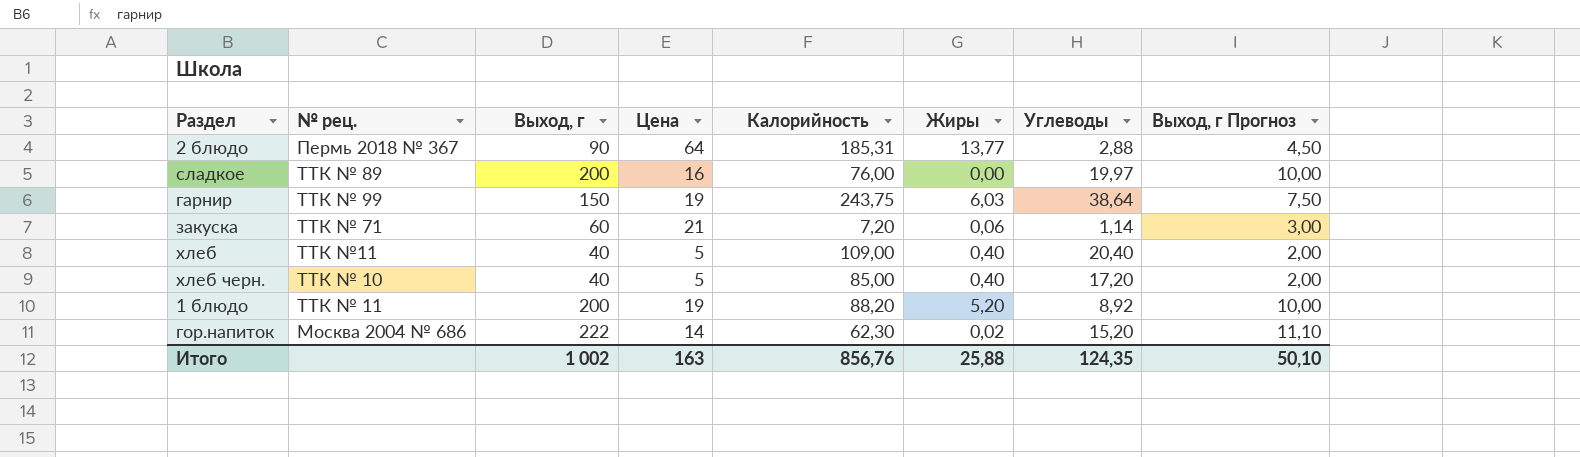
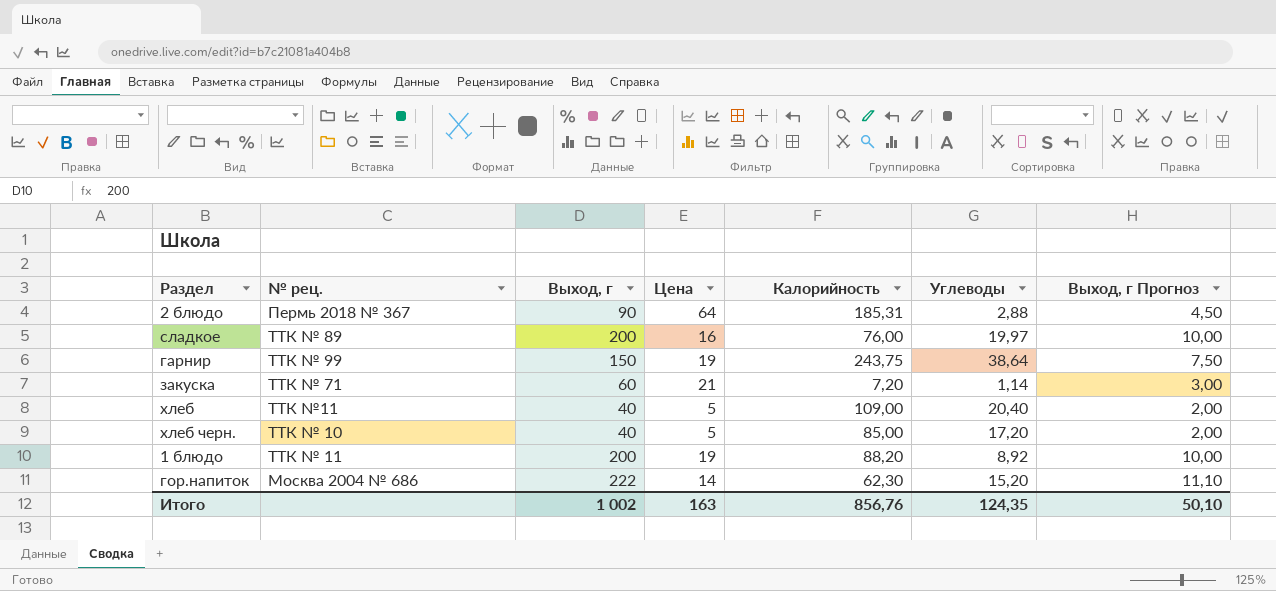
column Жиры | position: 6 -> none

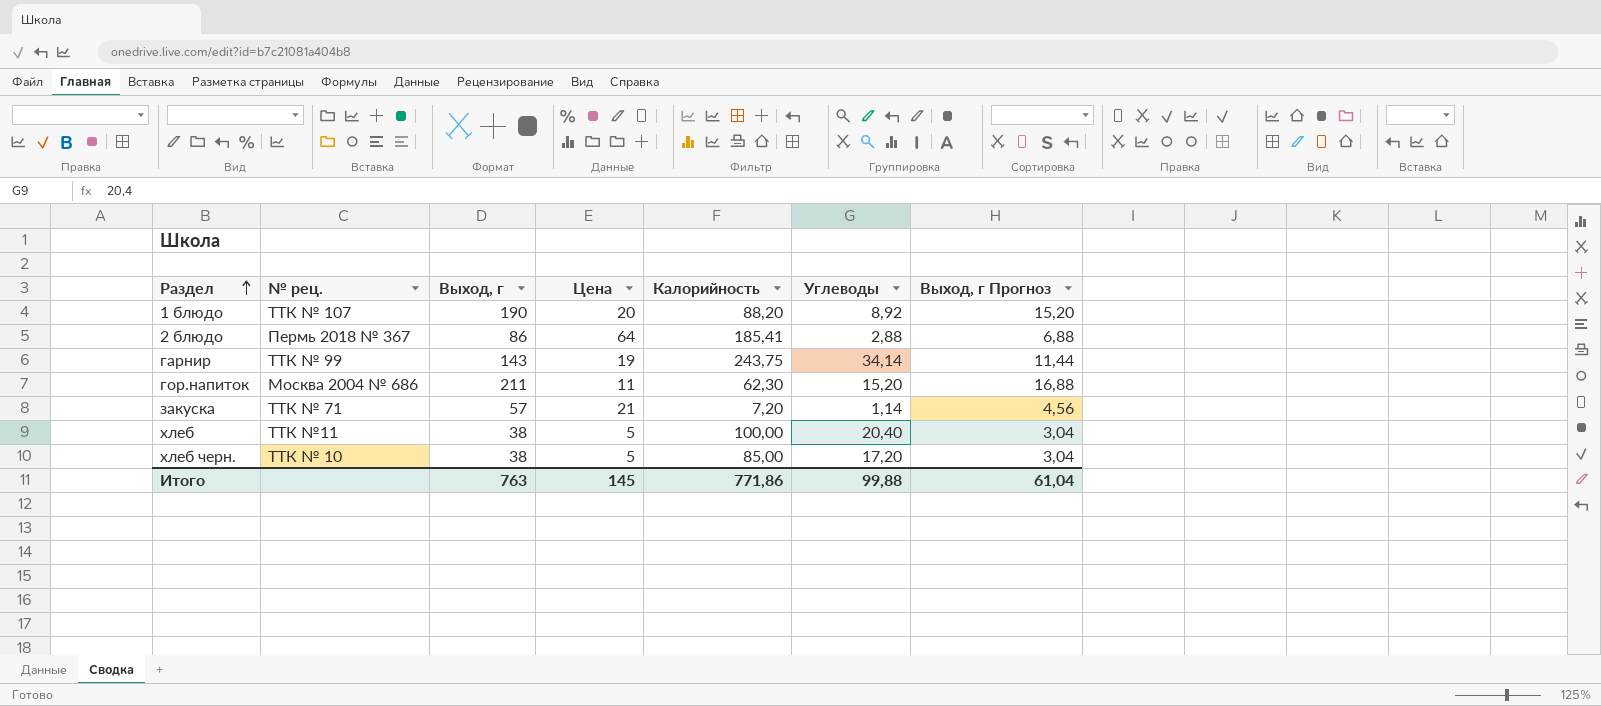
row order: none -> Раздел ascending
column Выход, г Прогноз | formula: [Выход, г] * 0,05 -> [Выход, г] * 0,08
row сладкое: ТТК № 89 | 200 | 16 | 76,00 | 19,97 | 10,00 -> none
1 блюдо | № рец.: ТТК № 11 -> ТТК № 107
1 блюдо | Выход, г: 200 -> 190
1 блюдо | Цена: 19 -> 20
2 блюдо | Выход, г: 90 -> 86
2 блюдо | Калорийность: 185,31 -> 185,41
гарнир | Выход, г: 150 -> 143
гарнир | Углеводы: 38,64 -> 34,14
гор.напиток | Выход, г: 222 -> 211
гор.напиток | Цена: 14 -> 11
закуска | Выход, г: 60 -> 57
хлеб | Выход, г: 40 -> 38
хлеб | Калорийность: 109,00 -> 100,00
хлеб черн. | Выход, г: 40 -> 38
Итого | Выход, г: 1 002 -> 763
Итого | Цена: 163 -> 145
Итого | Калорийность: 856,76 -> 771,86
Итого | Углеводы: 124,35 -> 99,88
Итого | Выход, г Прогноз: 50,10 -> 61,04

